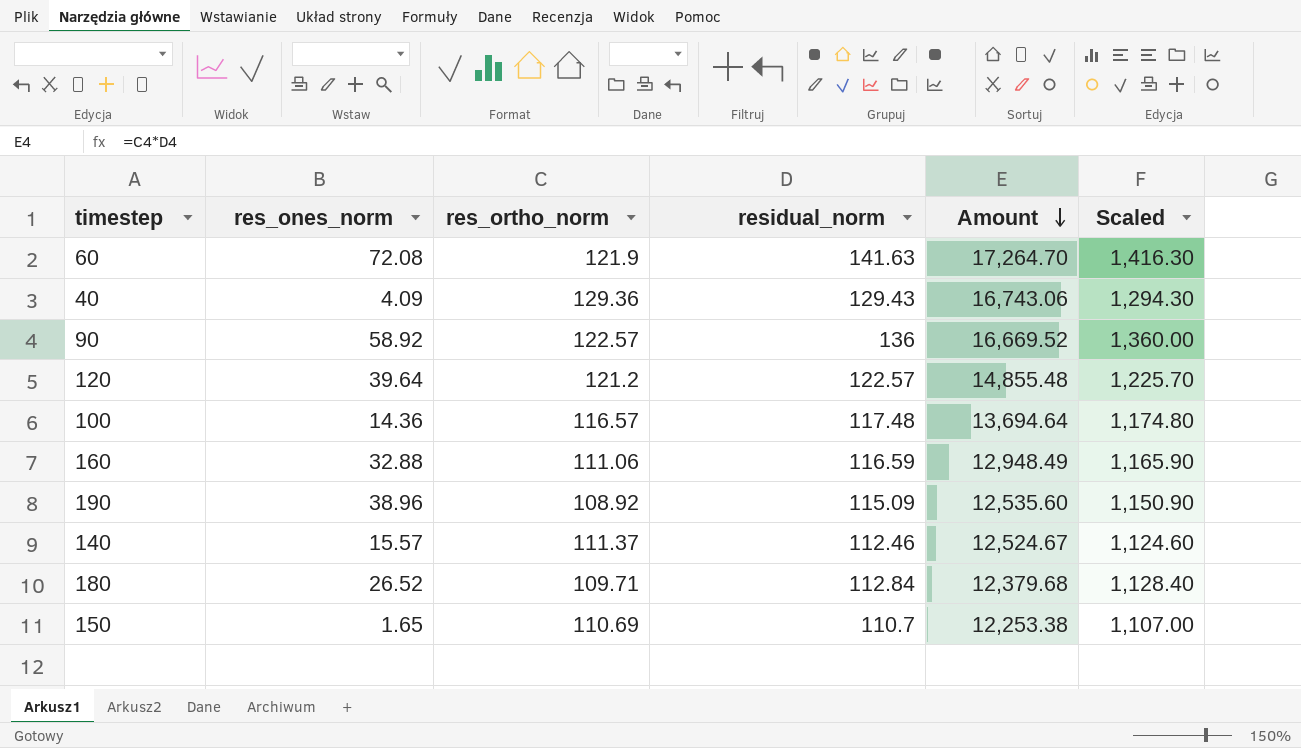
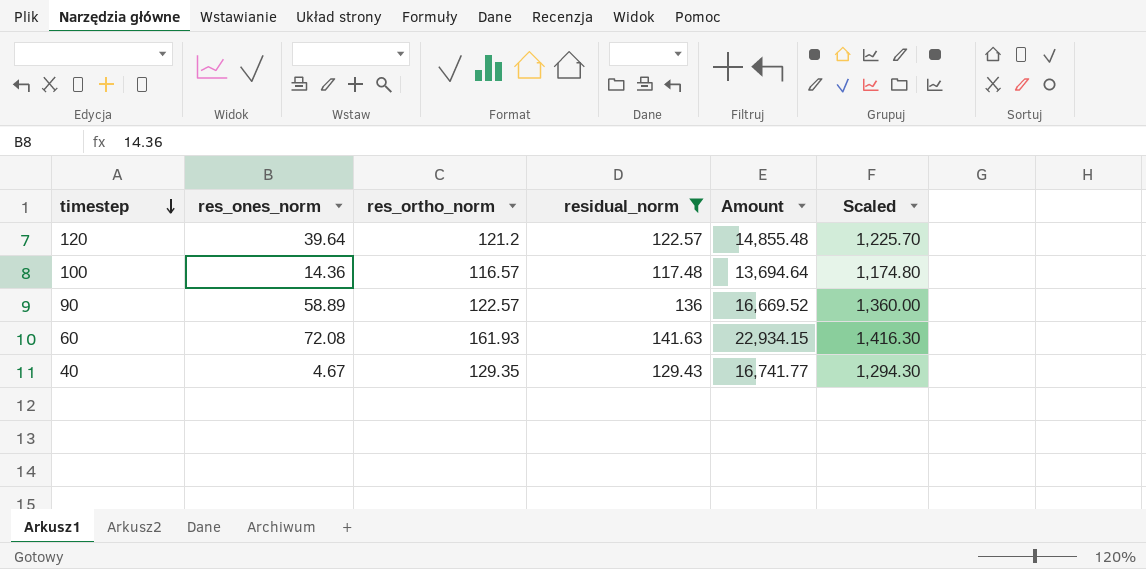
filter: none -> residual_norm >= 117.48
row order: Amount descending -> timestep descending
90 | res_ones_norm: 58.92 -> 58.89
60 | res_ortho_norm: 121.9 -> 161.93
60 | Amount: 17,264.70 -> 22,934.15
40 | res_ones_norm: 4.09 -> 4.67
40 | res_ortho_norm: 129.36 -> 129.35
40 | Amount: 16,743.06 -> 16,741.77

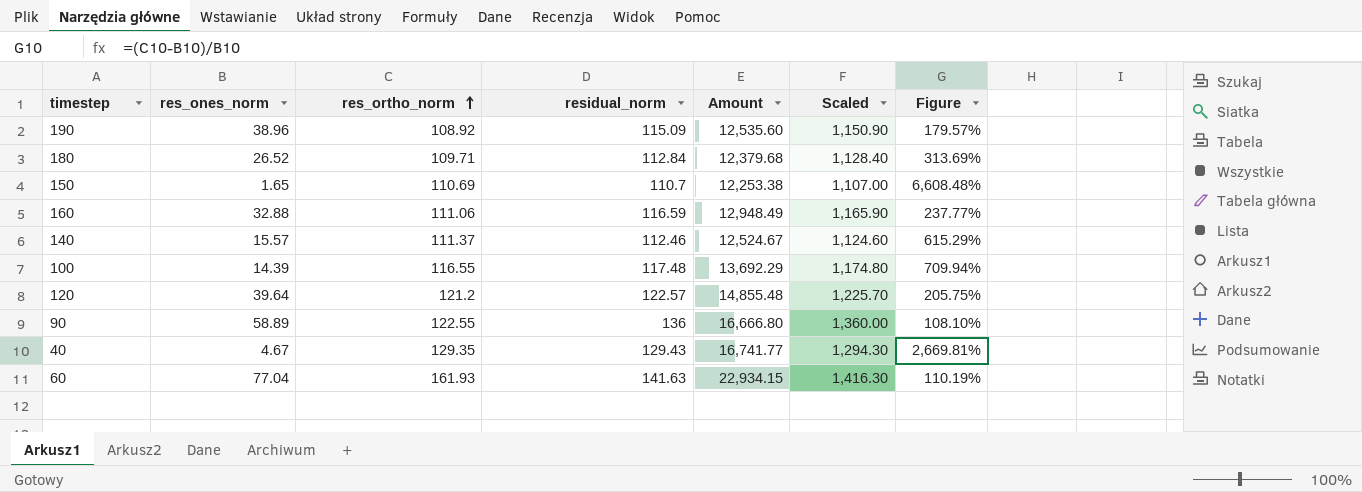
filter: residual_norm >= 117.48 -> none
row order: timestep descending -> res_ortho_norm ascending
column Figure | formula: none -> ([res_ortho_norm] - [res_ones_norm]) / [res_ones_norm]
100 | res_ones_norm: 14.36 -> 14.39
100 | res_ortho_norm: 116.57 -> 116.55
100 | Amount: 13,694.64 -> 13,692.29
90 | res_ortho_norm: 122.57 -> 122.55
90 | Amount: 16,669.52 -> 16,666.80
60 | res_ones_norm: 72.08 -> 77.04

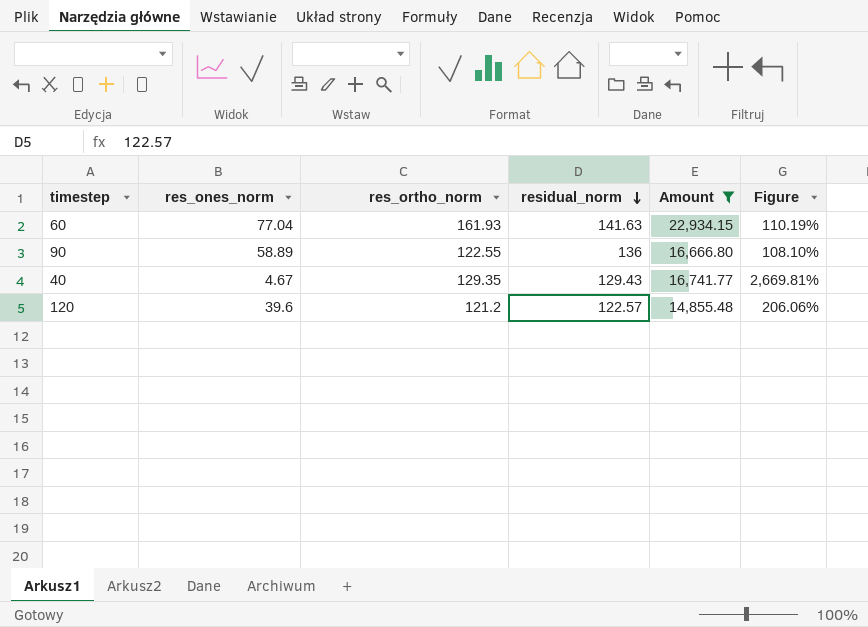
filter: none -> Amount >= 14,855.48
row order: res_ortho_norm ascending -> residual_norm descending
column Scaled | formula: [residual_norm] * 10 -> none
120 | res_ones_norm: 39.64 -> 39.6
120 | Figure: 205.75% -> 206.06%

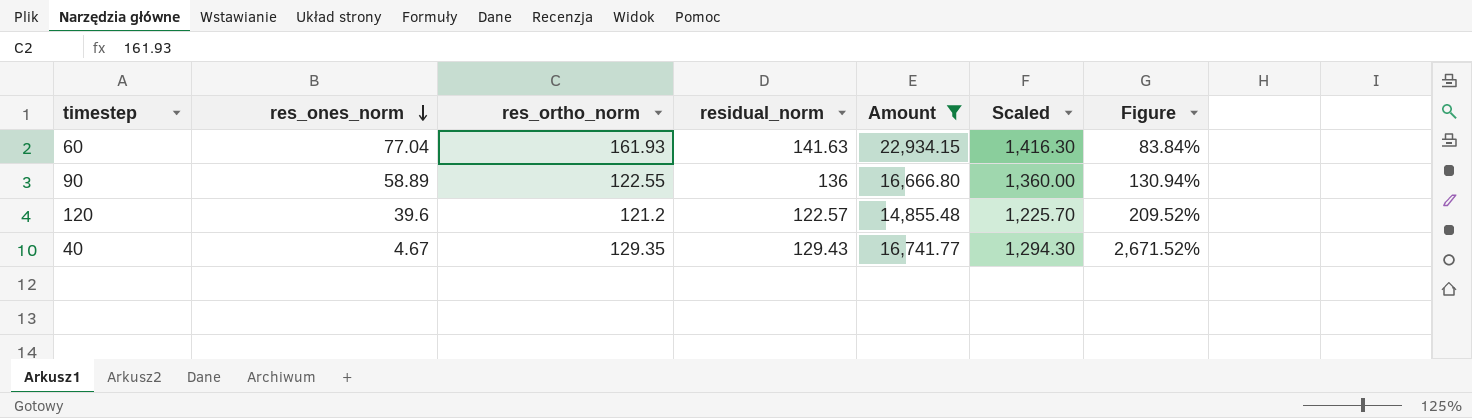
row order: residual_norm descending -> res_ones_norm descending
column Scaled | formula: none -> [residual_norm] * 10
column Figure | formula: ([res_ortho_norm] - [res_ones_norm]) / [res_ones_norm] -> ([residual_norm] - [res_ones_norm]) / [res_ones_norm]

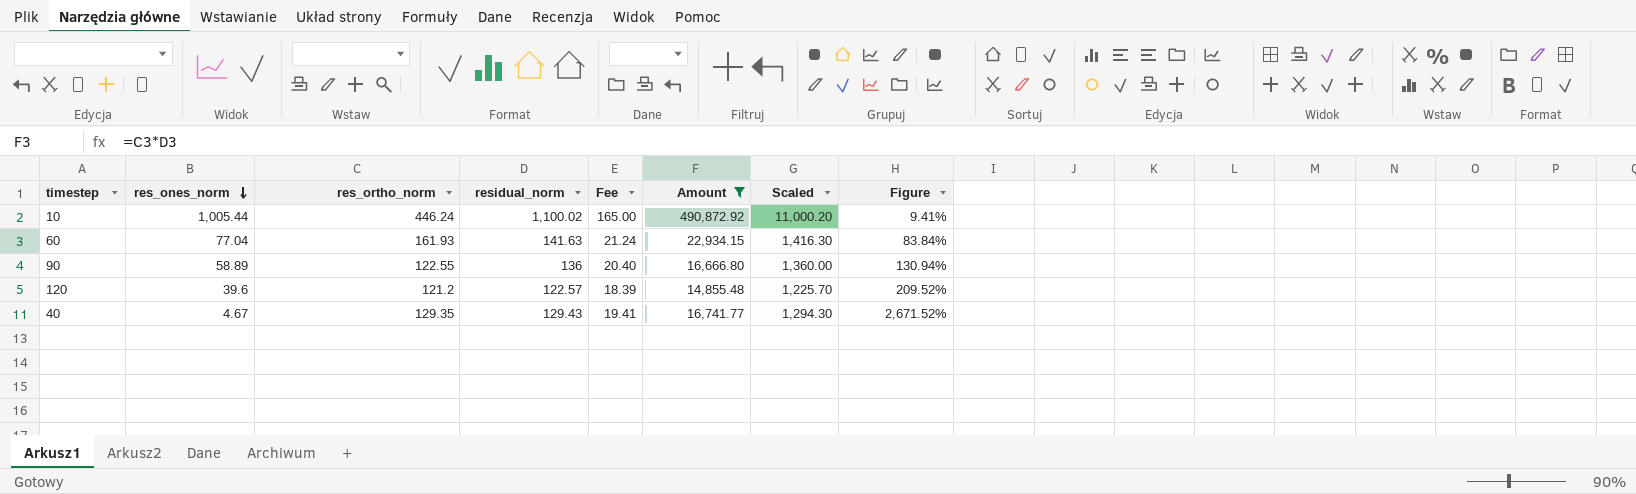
column Fee | formula: none -> [residual_norm] * 0.15
row 10: none -> 1,005.44 | 446.24 | 1,100.02 | 165.00 | 490,872.92 | 11,000.20 | 9.41%

